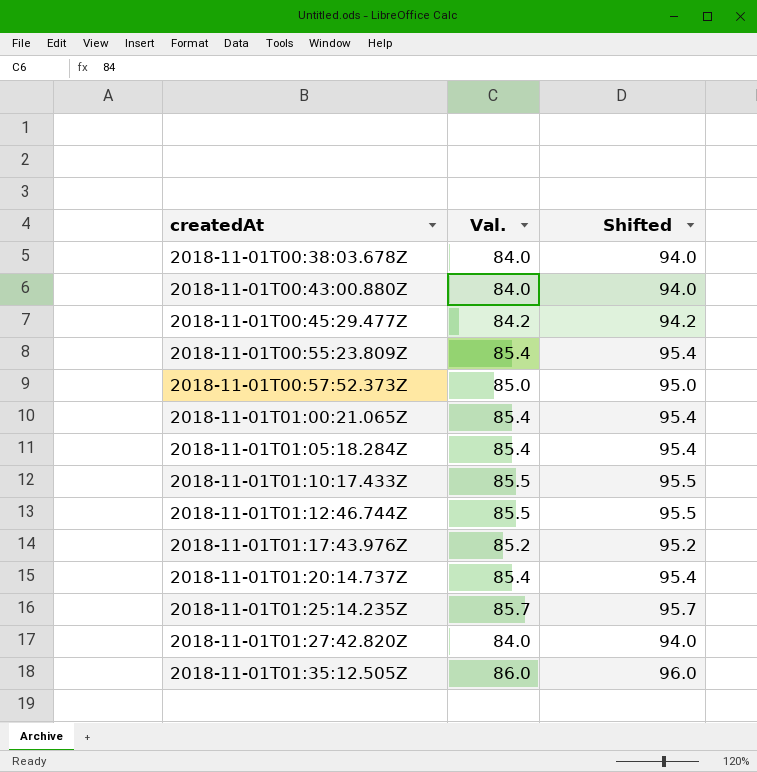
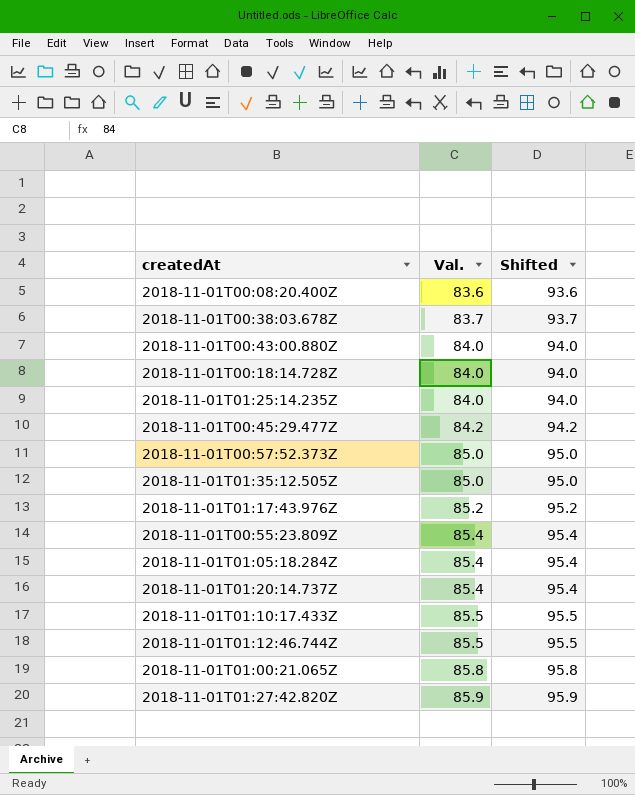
row order: createdAt ascending -> Val. ascending
row 2018-11-01T00:08:20.400Z: none -> 83.6 | 93.6
2018-11-01T00:38:03.678Z | Val.: 84.0 -> 83.7
2018-11-01T00:38:03.678Z | Shifted: 94.0 -> 93.7
row 2018-11-01T00:18:14.728Z: none -> 84.0 | 94.0
2018-11-01T01:25:14.235Z | Val.: 85.7 -> 84.0
2018-11-01T01:25:14.235Z | Shifted: 95.7 -> 94.0
2018-11-01T01:35:12.505Z | Val.: 86.0 -> 85.0
2018-11-01T01:35:12.505Z | Shifted: 96.0 -> 95.0
2018-11-01T01:00:21.065Z | Val.: 85.4 -> 85.8
2018-11-01T01:00:21.065Z | Shifted: 95.4 -> 95.8
2018-11-01T01:27:42.820Z | Val.: 84.0 -> 85.9
2018-11-01T01:27:42.820Z | Shifted: 94.0 -> 95.9

